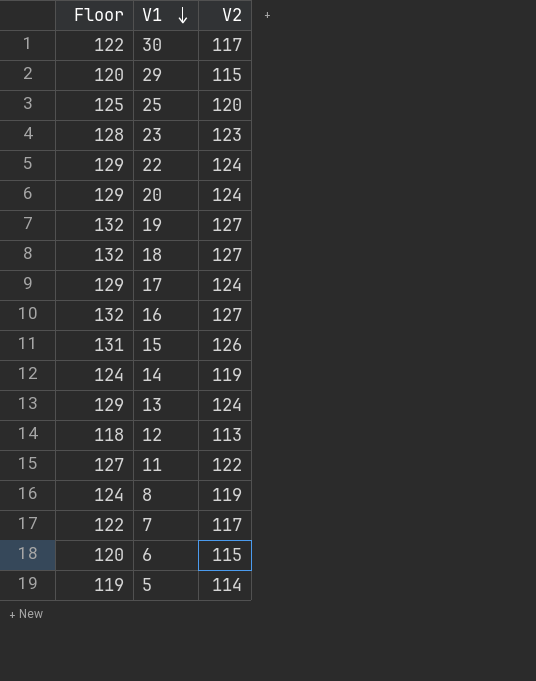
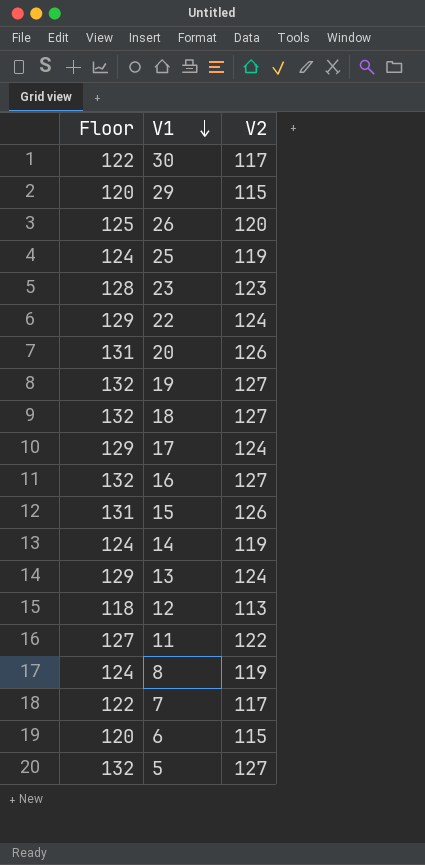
row 26: none -> 125 | 120
25 | Floor: 125 -> 124
25 | V2: 120 -> 119
20 | Floor: 129 -> 131
20 | V2: 124 -> 126
5 | Floor: 119 -> 132
5 | V2: 114 -> 127

